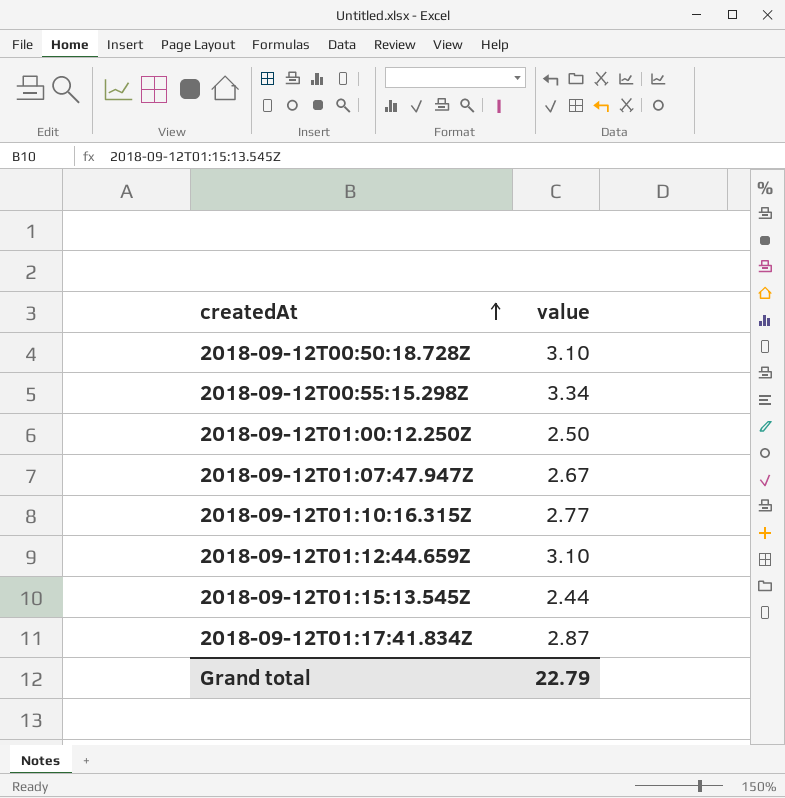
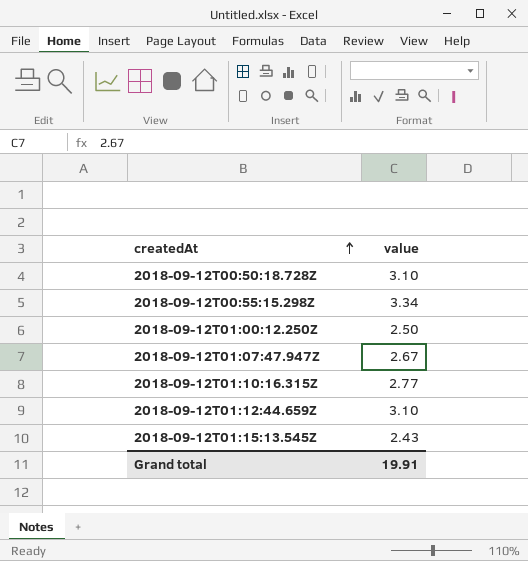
row 2018-09-12T01:17:41.834Z: 2.87 -> none
2018-09-12T01:15:13.545Z | value: 2.44 -> 2.43
Grand total | value: 22.79 -> 19.91

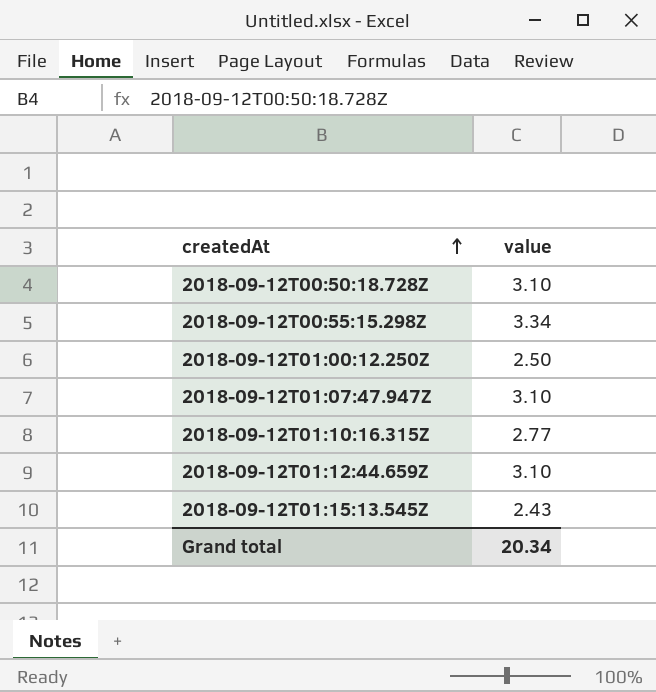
2018-09-12T01:07:47.947Z | value: 2.67 -> 3.10
Grand total | value: 19.91 -> 20.34

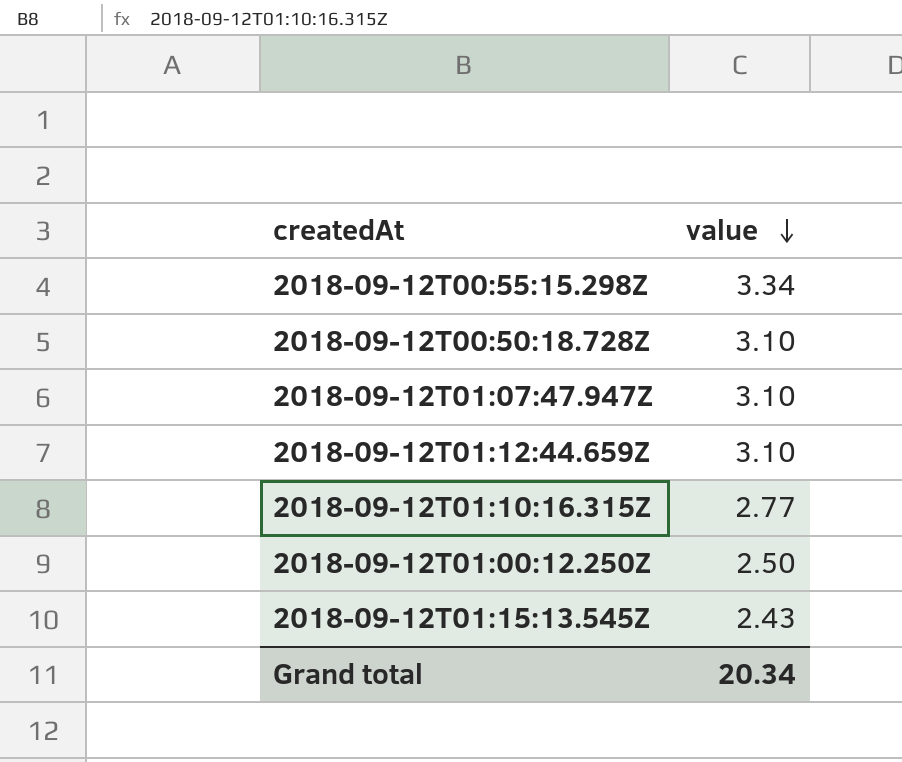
row order: createdAt ascending -> value descending

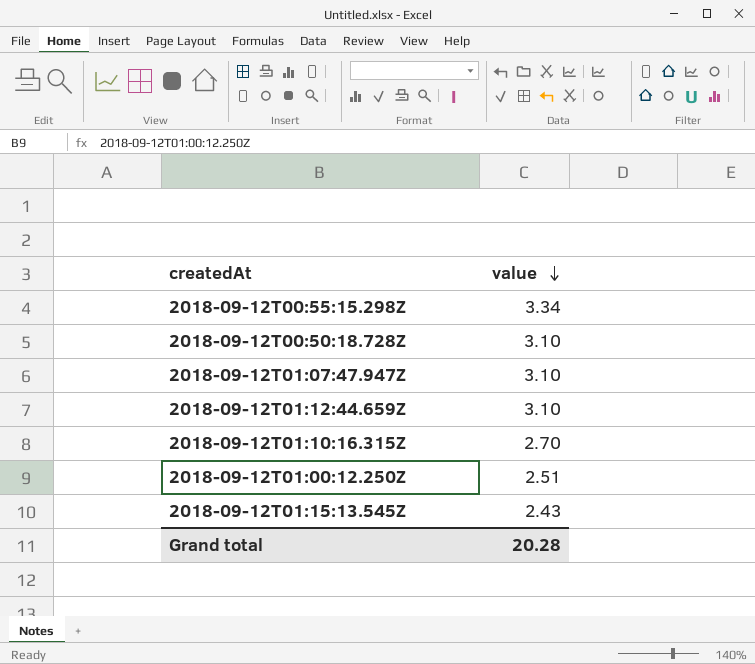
2018-09-12T01:10:16.315Z | value: 2.77 -> 2.70
2018-09-12T01:00:12.250Z | value: 2.50 -> 2.51
Grand total | value: 20.34 -> 20.28

